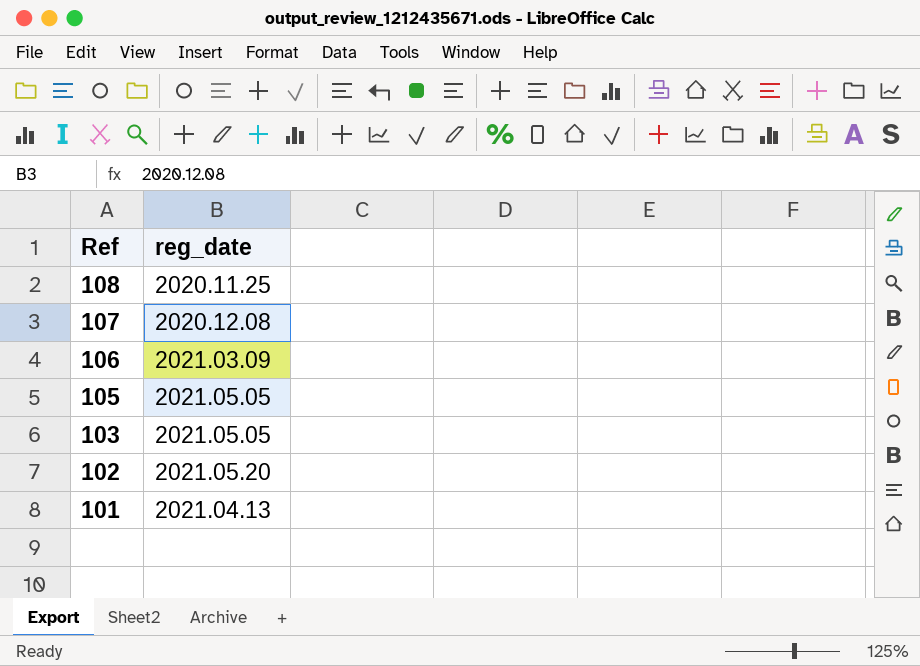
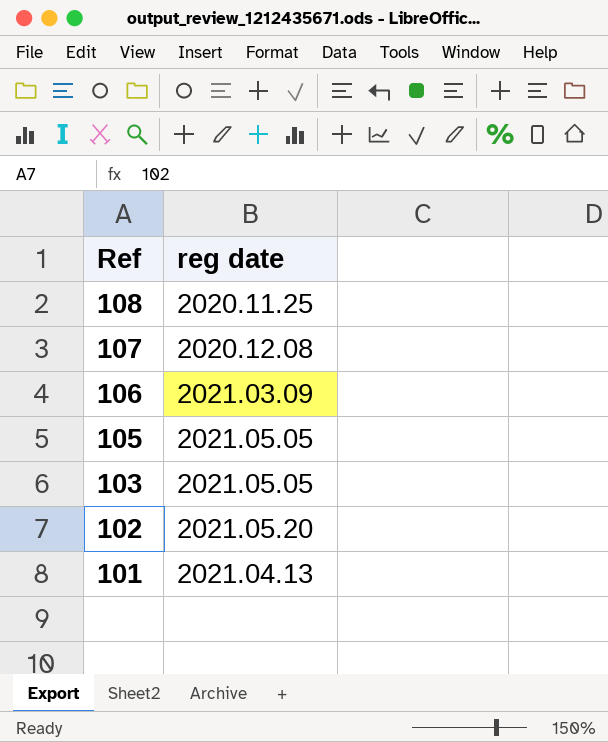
column name: reg_date -> reg date

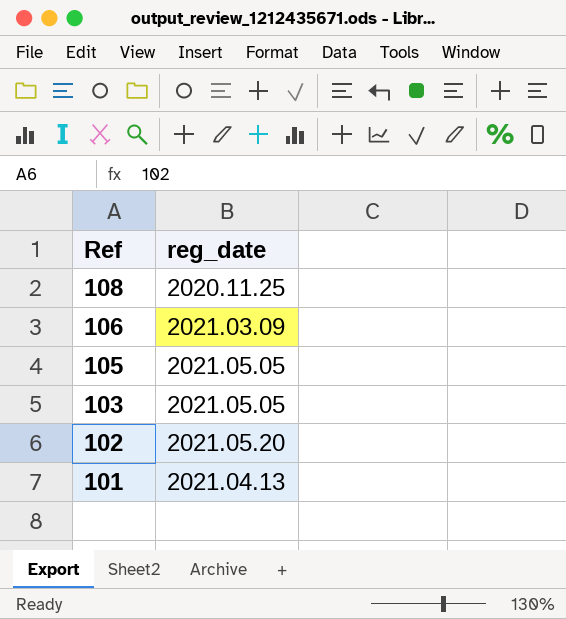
column name: reg date -> reg_date
row 107: 2020.12.08 -> none

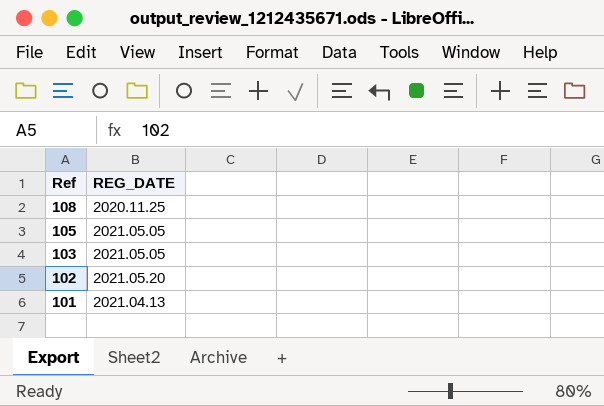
column name: reg_date -> REG_DATE
row 106: 2021.03.09 -> none

